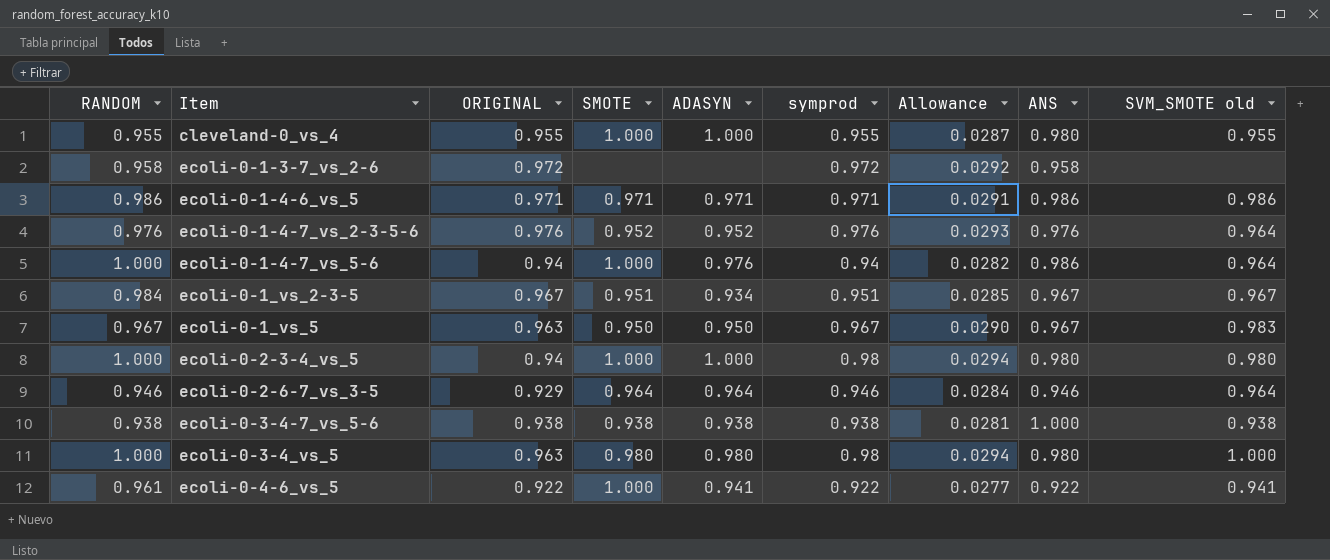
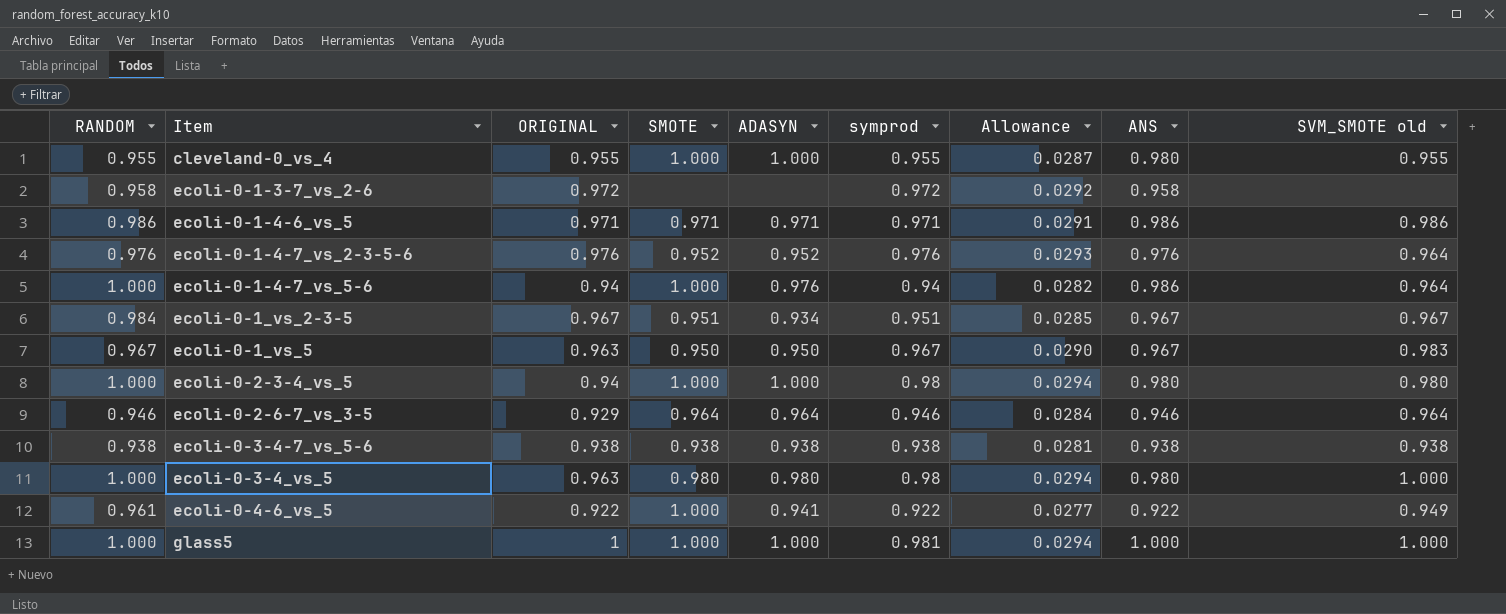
ecoli-0-3-4-7_vs_5-6 | ANS: 1.000 -> 0.938
ecoli-0-4-6_vs_5 | SVM_SMOTE old: 0.941 -> 0.949
row glass5: none -> 1.000 | 1 | 1.000 | 1.000 | 0.981 | 0.0294 | 1.000 | 1.000

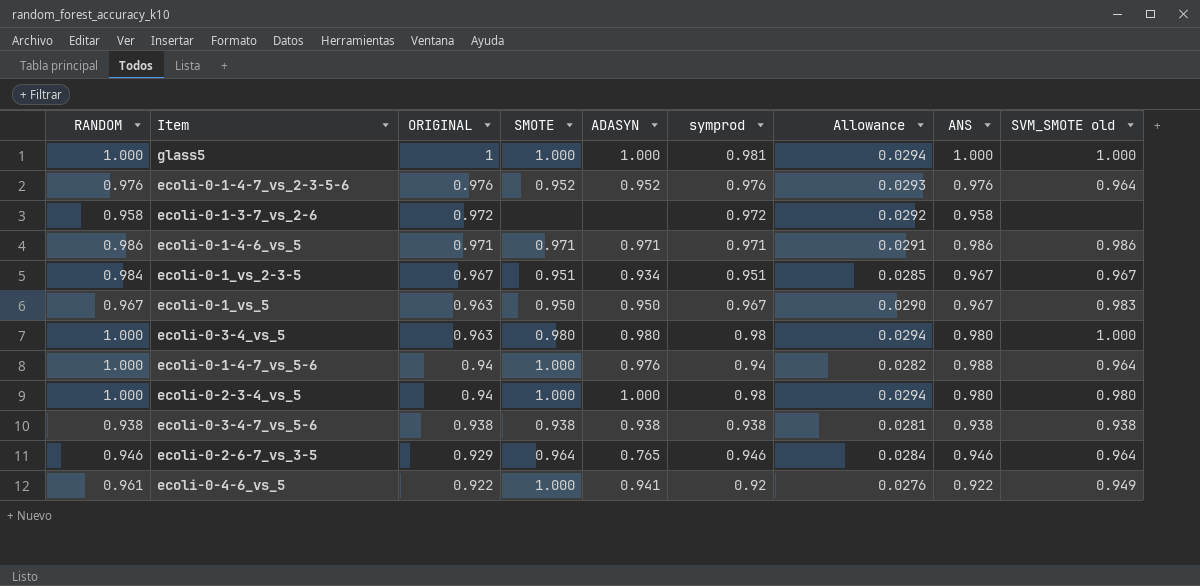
row order: Item ascending -> ORIGINAL descending
row cleveland-0_vs_4: 0.955 | 0.955 | 1.000 | 1.000 | 0.955 | 0.0287 | 0.980 | 0.955 -> none
ecoli-0-1-4-7_vs_5-6 | ANS: 0.986 -> 0.988
ecoli-0-2-6-7_vs_3-5 | ADASYN: 0.964 -> 0.765
ecoli-0-4-6_vs_5 | symprod: 0.922 -> 0.92
ecoli-0-4-6_vs_5 | Allowance: 0.0277 -> 0.0276

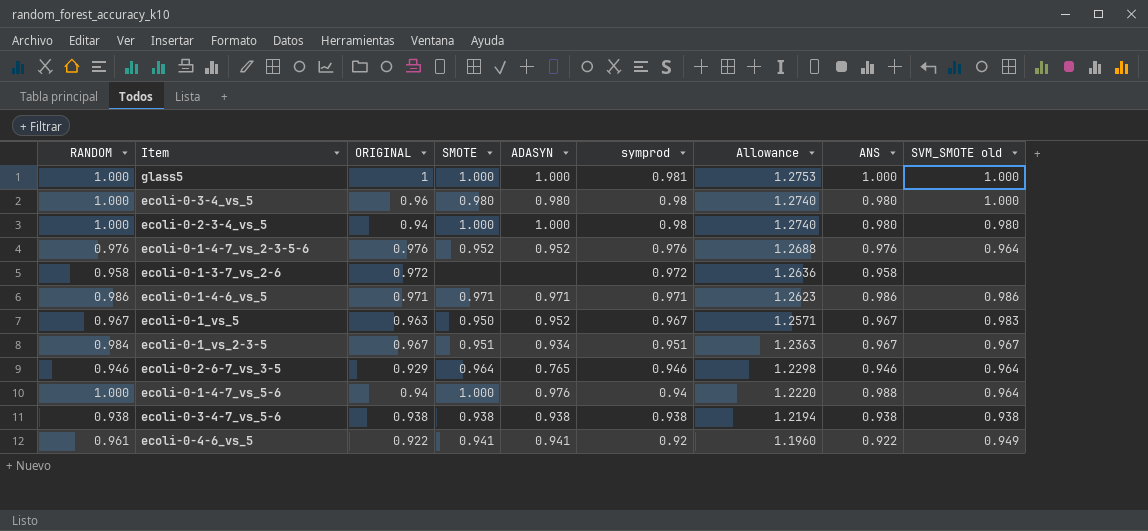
row order: ORIGINAL descending -> symprod descending
column Allowance | formula: [symprod] * 0.03 -> [symprod] * 1.3
ecoli-0-3-4_vs_5 | ORIGINAL: 0.963 -> 0.96
ecoli-0-1_vs_5 | ADASYN: 0.950 -> 0.952
ecoli-0-4-6_vs_5 | SMOTE: 1.000 -> 0.941

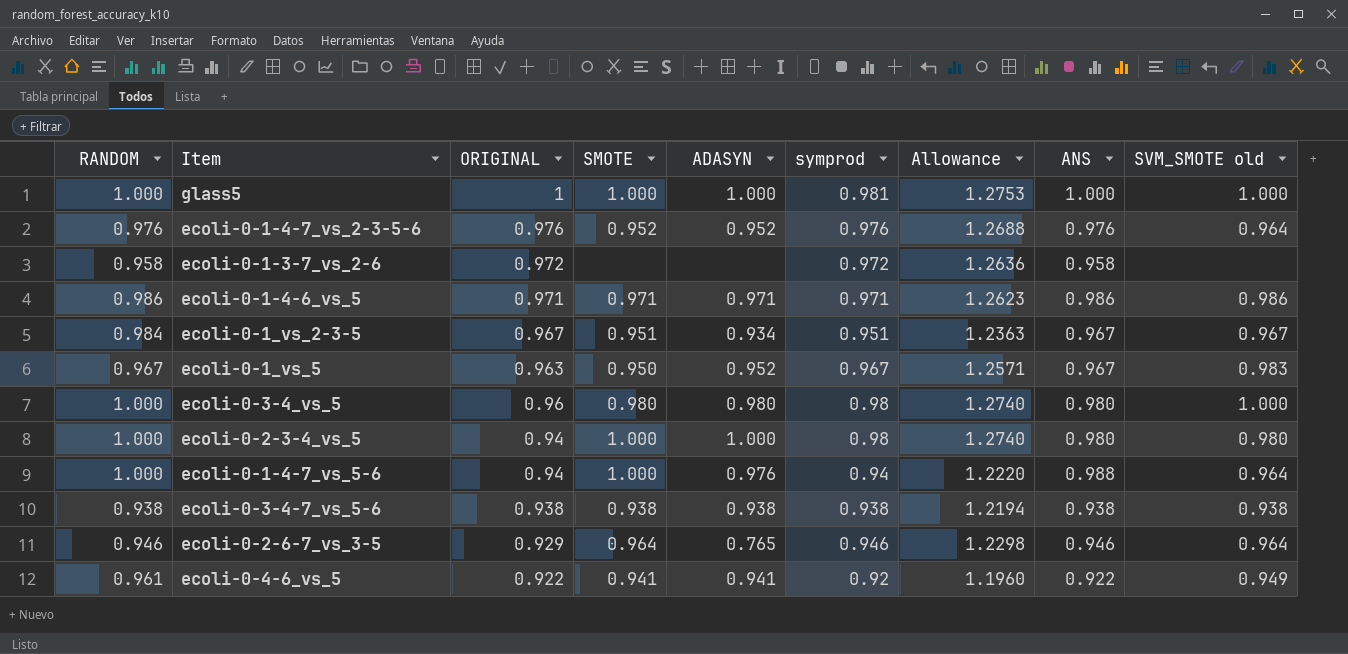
row order: symprod descending -> ORIGINAL descending

